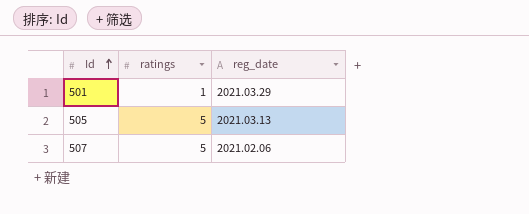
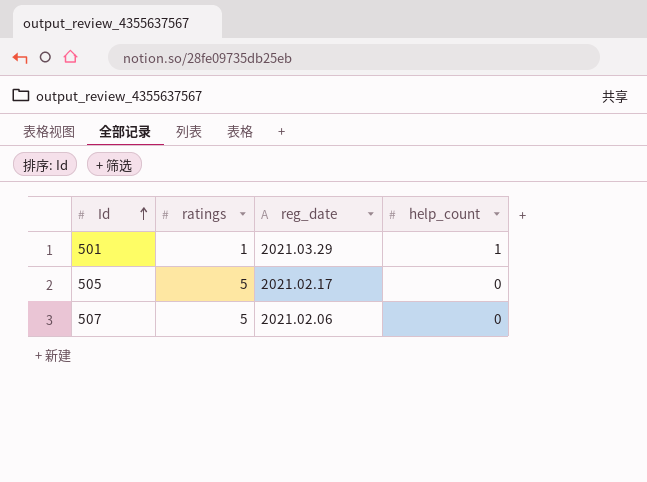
column help_count | position: none -> 4
505 | reg_date: 2021.03.13 -> 2021.02.17

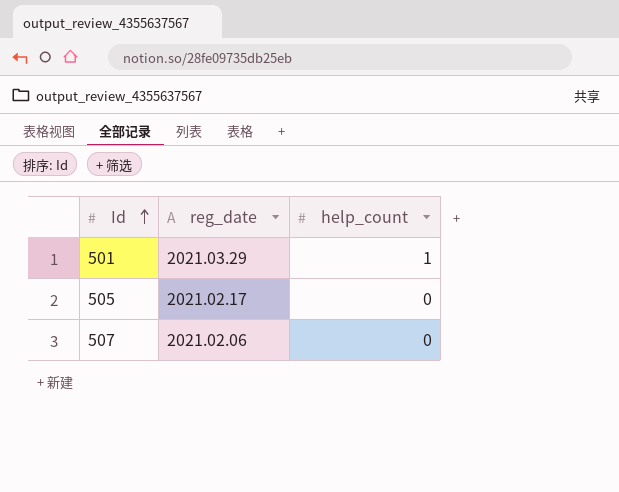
column ratings | position: 2 -> none

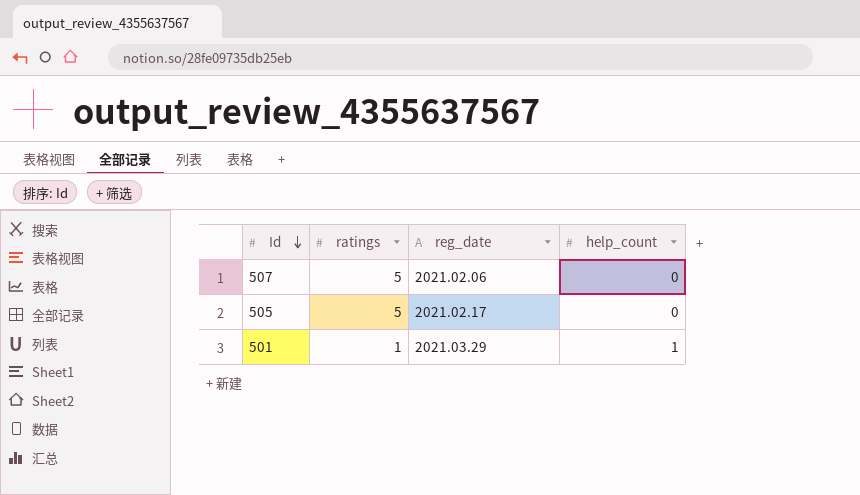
row order: Id ascending -> Id descending
column ratings | position: none -> 2

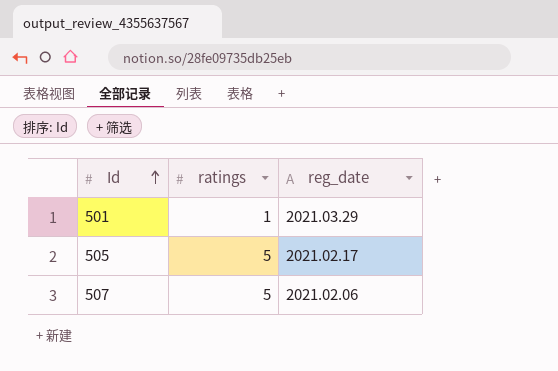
row order: Id descending -> Id ascending
column help_count | position: 4 -> none

